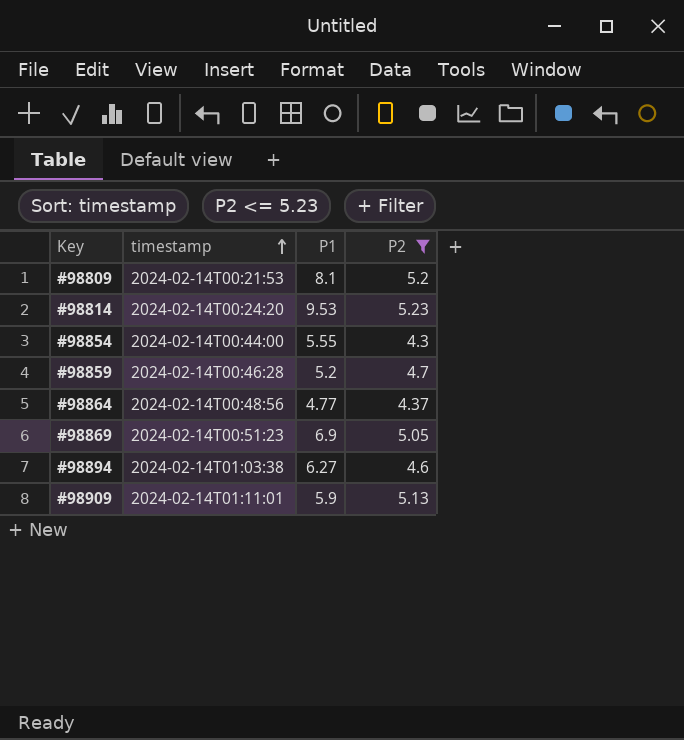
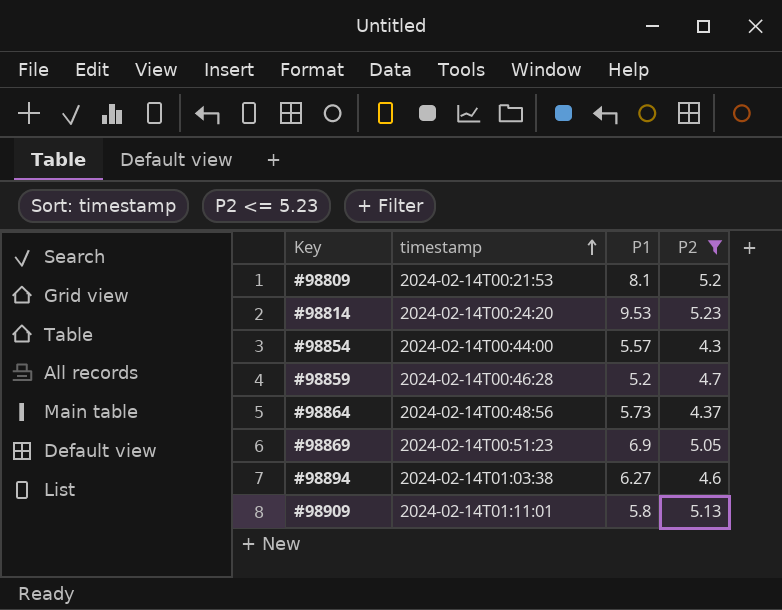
#98854 | P1: 5.55 -> 5.57
#98864 | P1: 4.77 -> 5.73
#98909 | P1: 5.9 -> 5.8

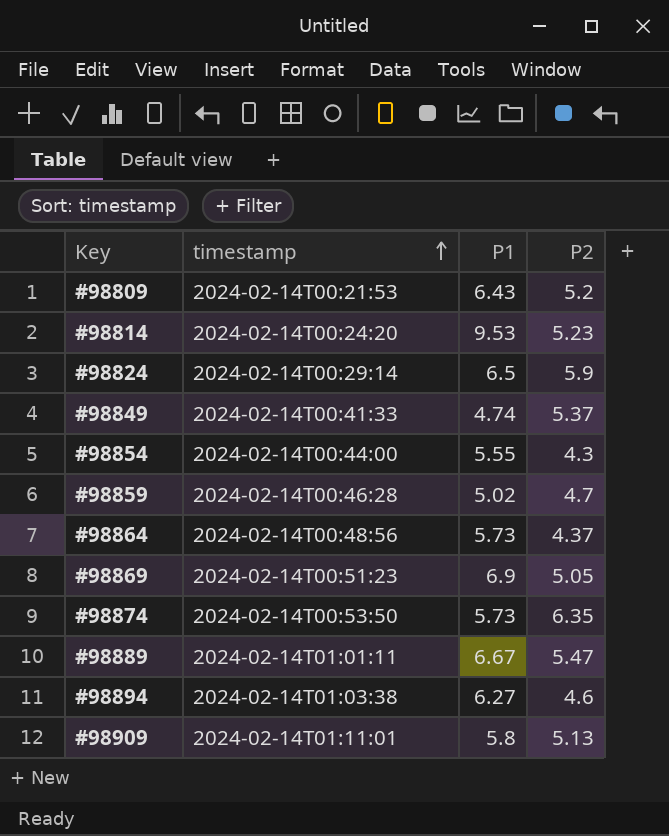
filter: P2 <= 5.23 -> none
#98809 | P1: 8.1 -> 6.43
#98854 | P1: 5.57 -> 5.55
#98859 | P1: 5.2 -> 5.02

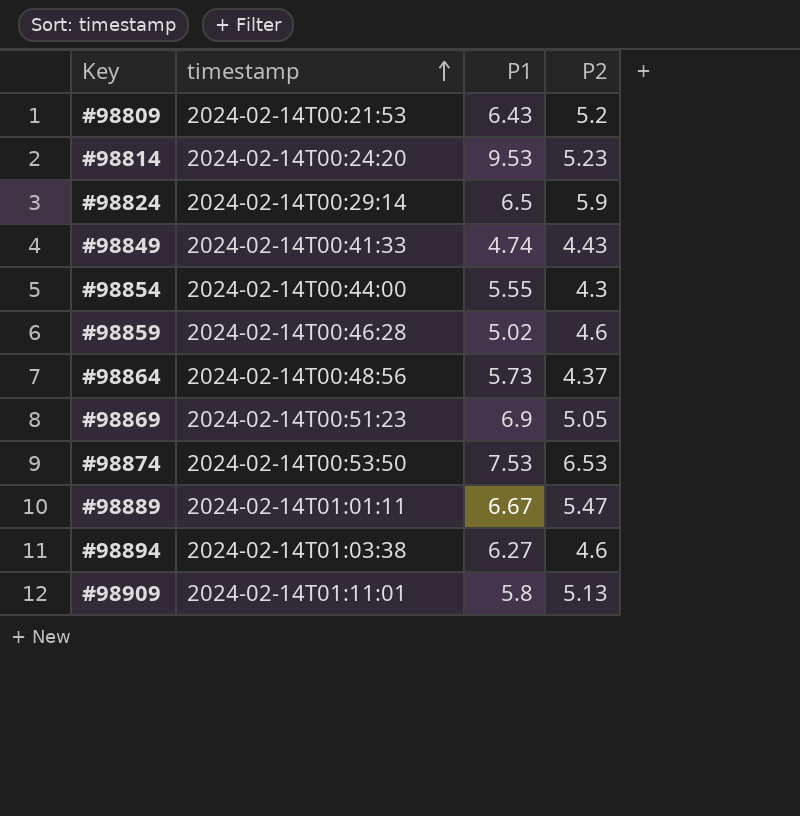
#98849 | P2: 5.37 -> 4.43
#98859 | P2: 4.7 -> 4.6
#98874 | P1: 5.73 -> 7.53
#98874 | P2: 6.35 -> 6.53

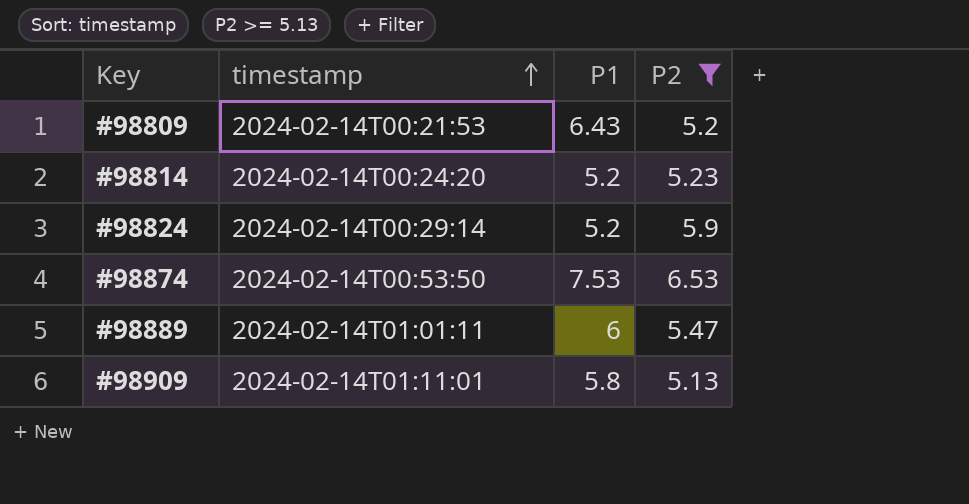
filter: none -> P2 >= 5.13
#98814 | P1: 9.53 -> 5.2
#98824 | P1: 6.5 -> 5.2
#98889 | P1: 6.67 -> 6

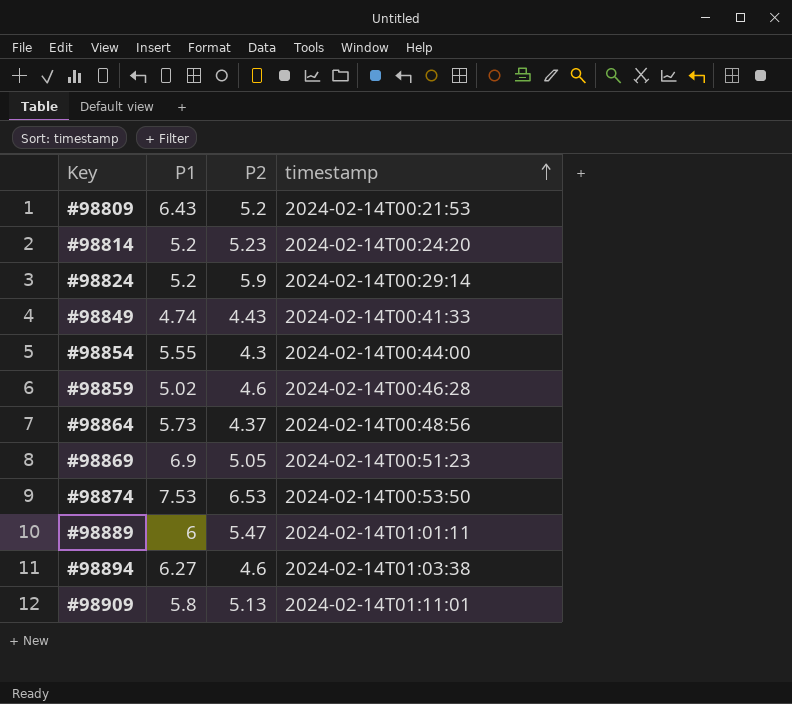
filter: P2 >= 5.13 -> none
column timestamp | position: 2 -> 4

